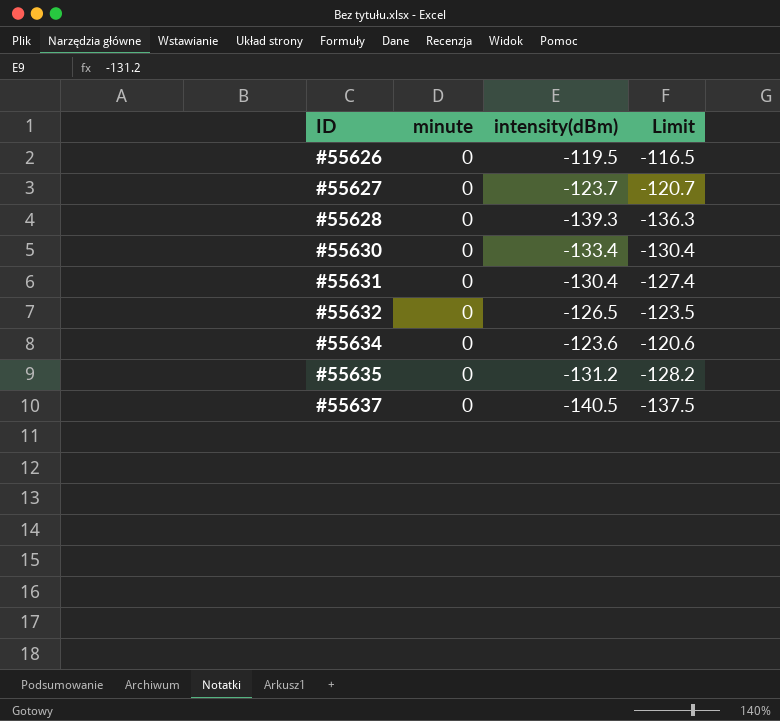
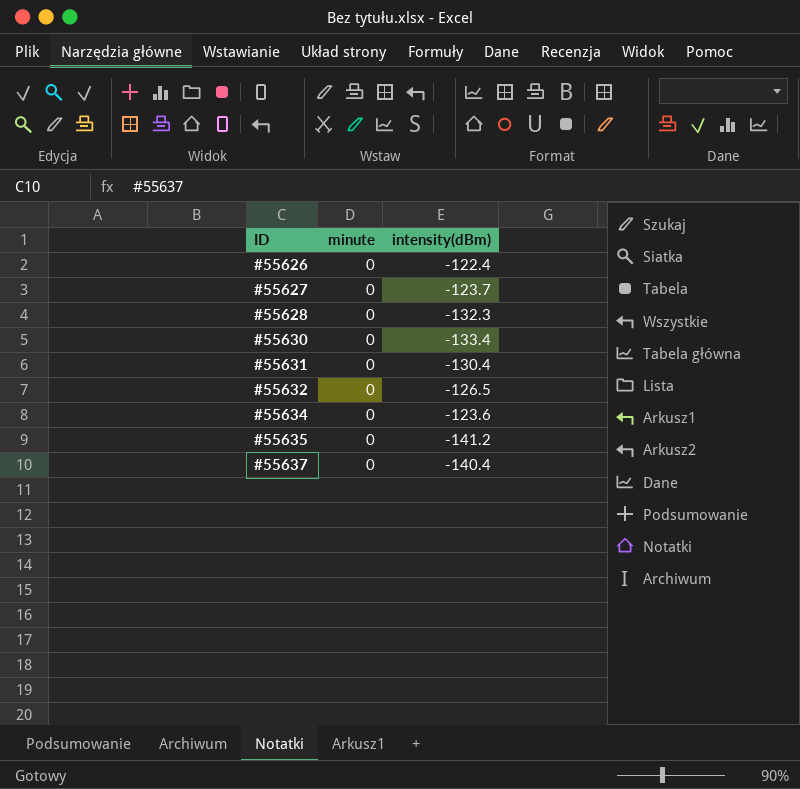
column Limit | formula: [intensity(dBm)] + 3 -> none
#55626 | intensity(dBm): -119.5 -> -122.4
#55628 | intensity(dBm): -139.3 -> -132.3
#55635 | intensity(dBm): -131.2 -> -141.2
#55637 | intensity(dBm): -140.5 -> -140.4

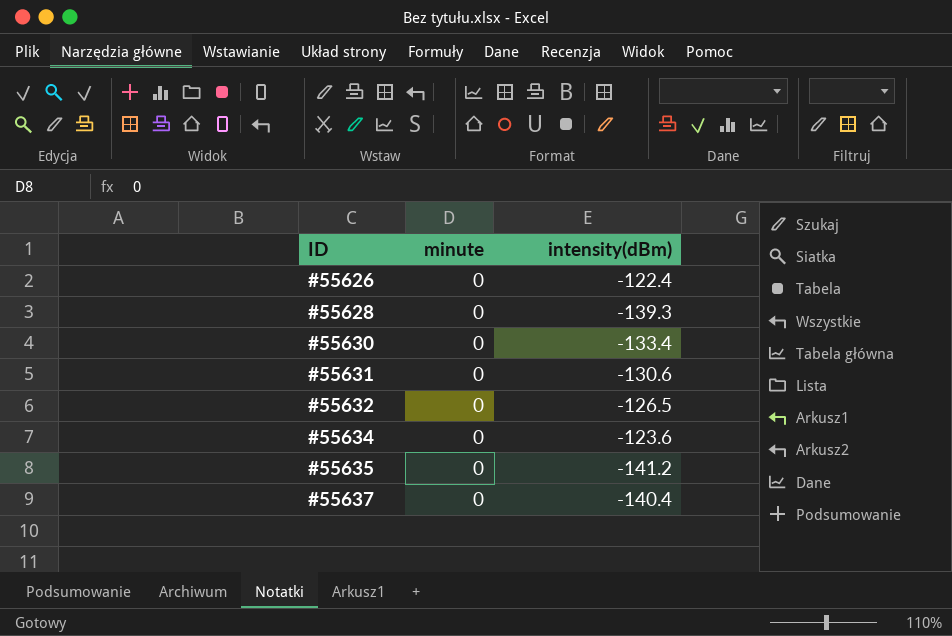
row #55627: 0 | -123.7 -> none
#55628 | intensity(dBm): -132.3 -> -139.3
#55631 | intensity(dBm): -130.4 -> -130.6

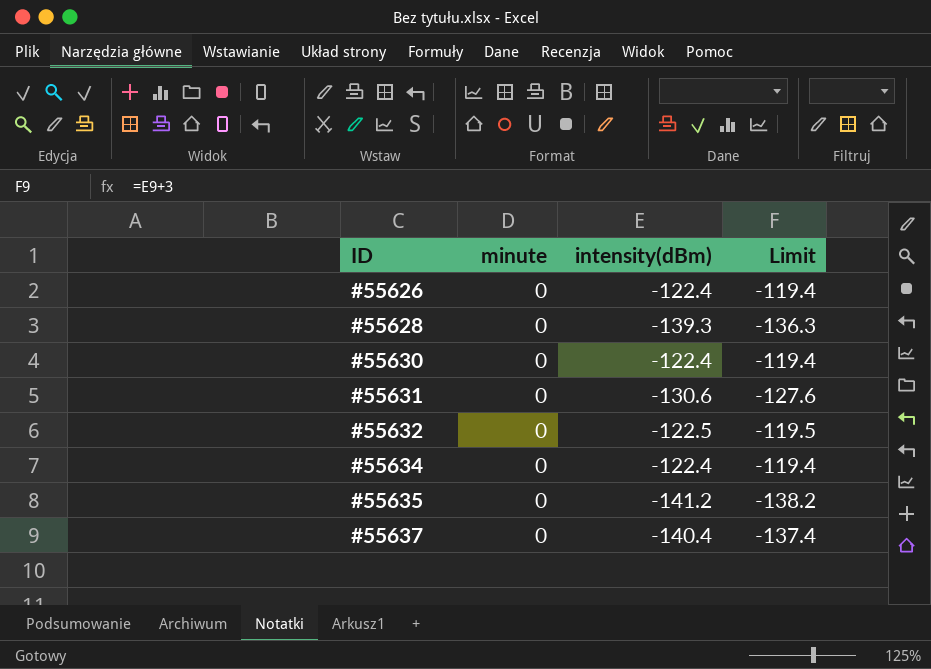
column Limit | formula: none -> [intensity(dBm)] + 3
#55630 | intensity(dBm): -133.4 -> -122.4
#55632 | intensity(dBm): -126.5 -> -122.5
#55634 | intensity(dBm): -123.6 -> -122.4

